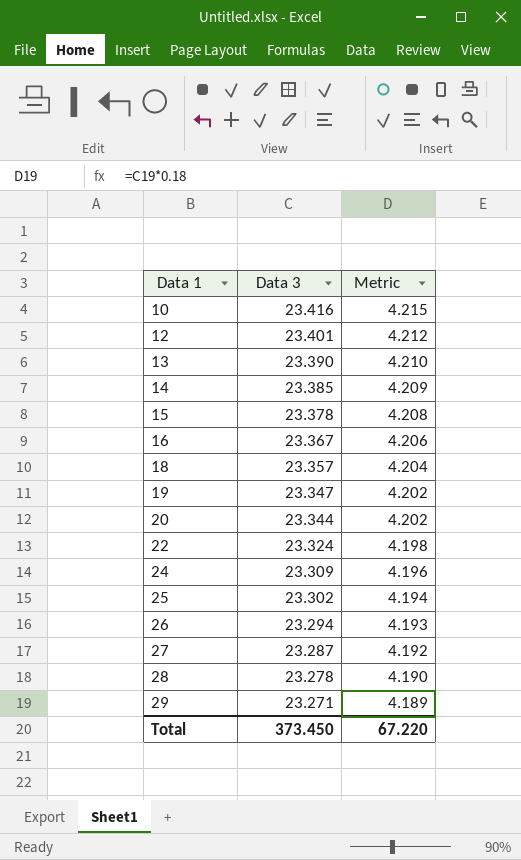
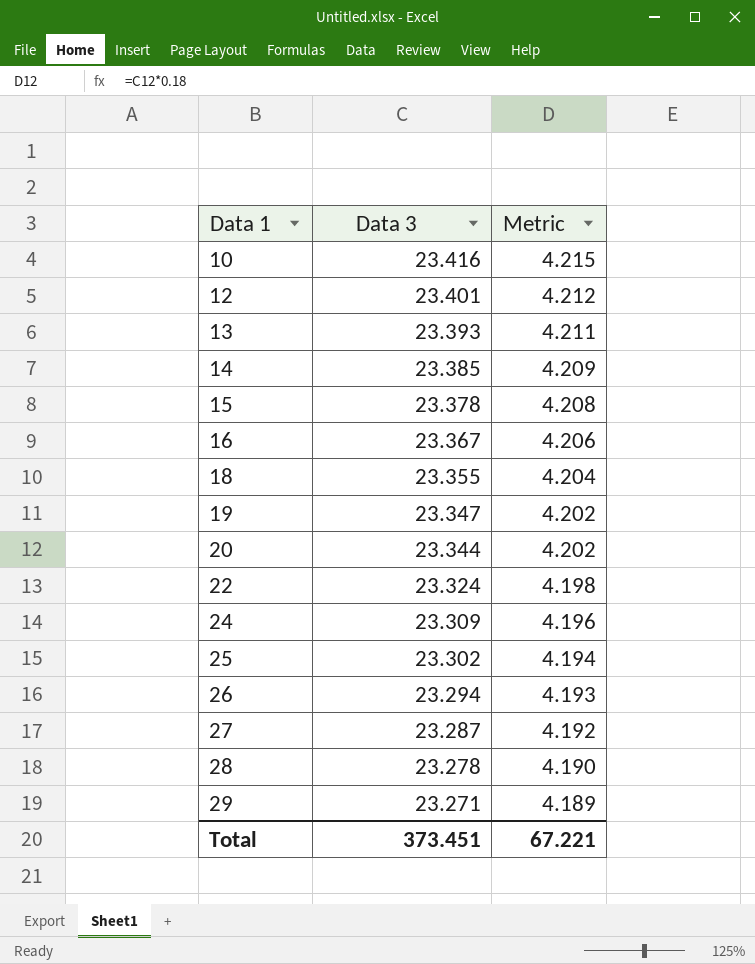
13 | Data 3: 23.390 -> 23.393
13 | Metric: 4.210 -> 4.211
18 | Data 3: 23.357 -> 23.355
Total | Data 3: 373.450 -> 373.451
Total | Metric: 67.220 -> 67.221

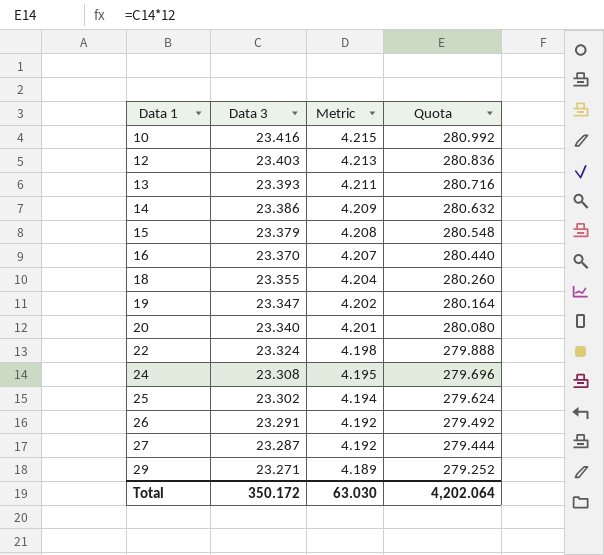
column Quota | formula: none -> [Data 3] * 12
row 28: 23.278 | 4.190 -> none
12 | Data 3: 23.401 -> 23.403
12 | Metric: 4.212 -> 4.213
14 | Data 3: 23.385 -> 23.386
15 | Data 3: 23.378 -> 23.379
16 | Data 3: 23.367 -> 23.370
16 | Metric: 4.206 -> 4.207
20 | Data 3: 23.344 -> 23.340
20 | Metric: 4.202 -> 4.201
24 | Data 3: 23.309 -> 23.308
24 | Metric: 4.196 -> 4.195
26 | Data 3: 23.294 -> 23.291
26 | Metric: 4.193 -> 4.192
Total | Data 3: 373.451 -> 350.172
Total | Metric: 67.221 -> 63.030

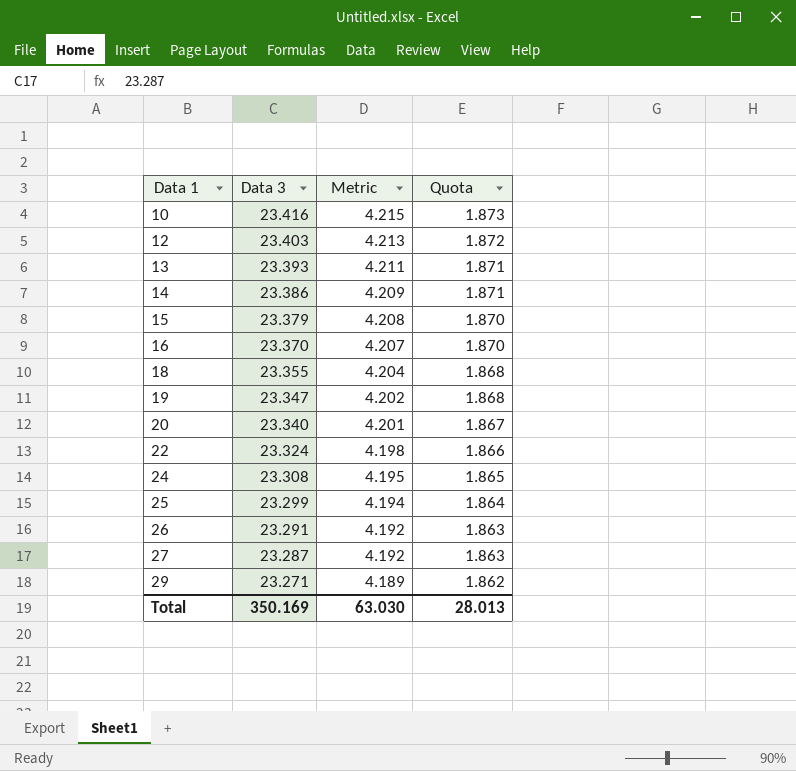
column Quota | formula: [Data 3] * 12 -> [Data 3] * 0.08
25 | Data 3: 23.302 -> 23.299
Total | Data 3: 350.172 -> 350.169
Total | Quota: 4,202.064 -> 28.013

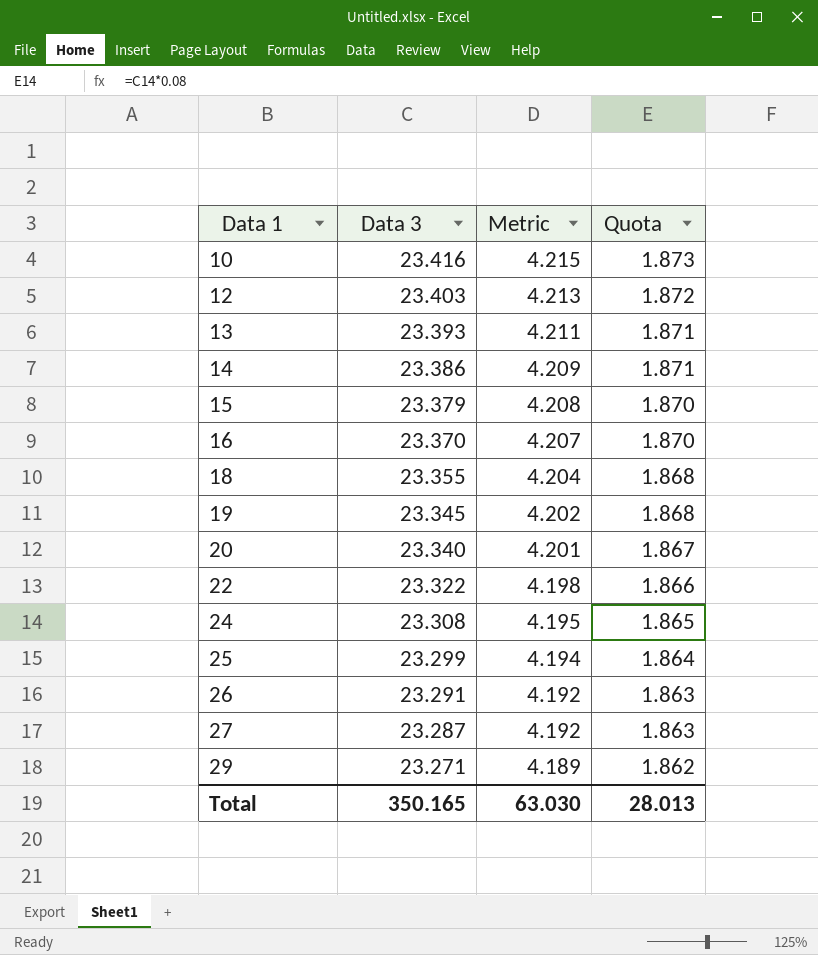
19 | Data 3: 23.347 -> 23.345
22 | Data 3: 23.324 -> 23.322
Total | Data 3: 350.169 -> 350.165

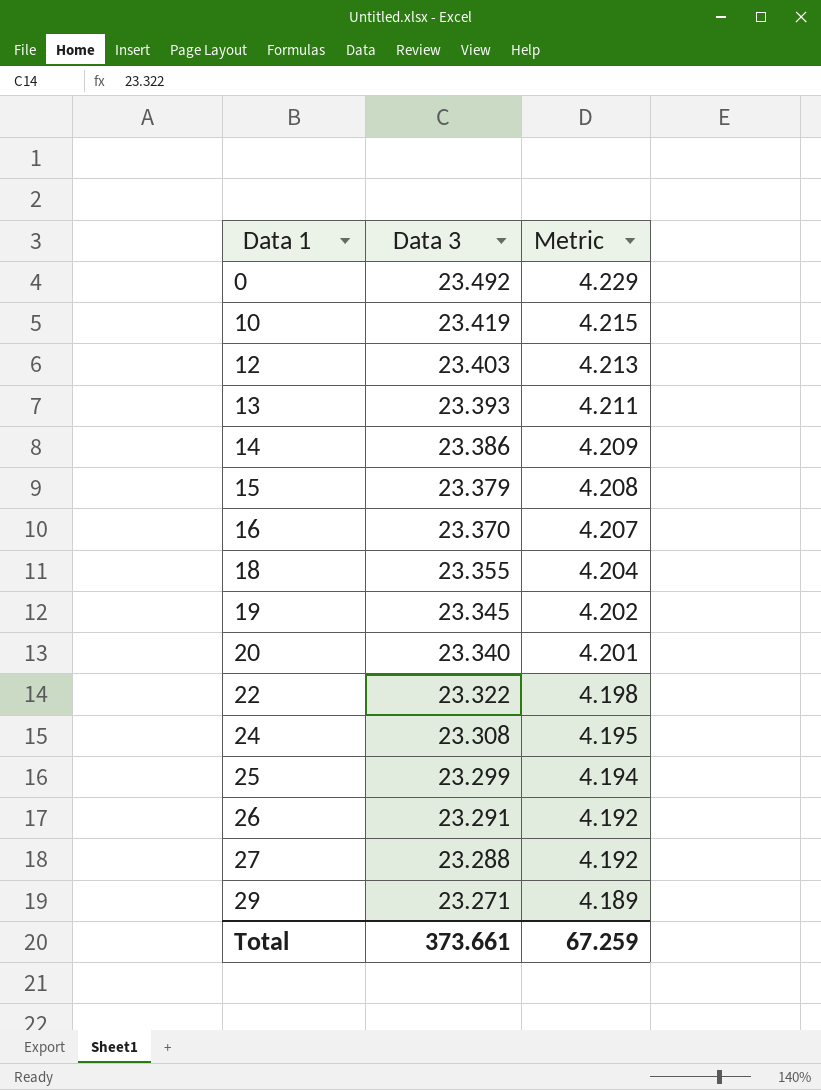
column Quota | formula: [Data 3] * 0.08 -> none
row 0: none -> 23.492 | 4.229
10 | Data 3: 23.416 -> 23.419
27 | Data 3: 23.287 -> 23.288
Total | Data 3: 350.165 -> 373.661
Total | Metric: 63.030 -> 67.259

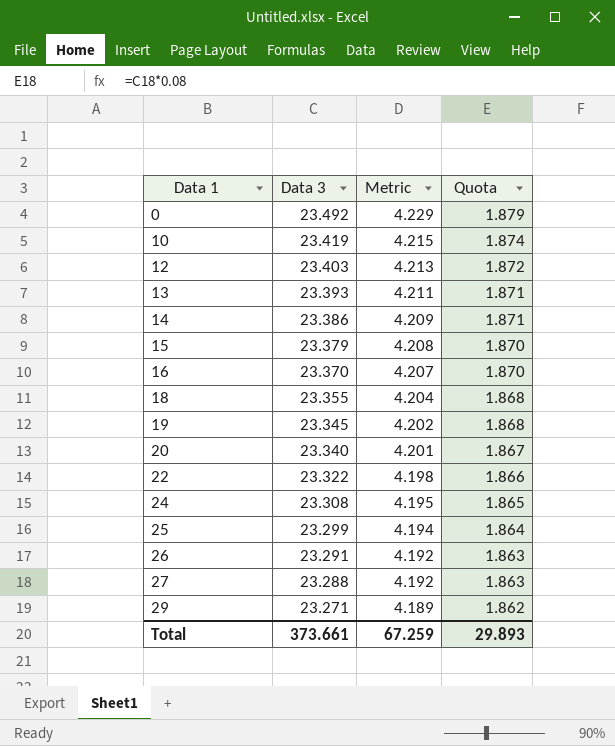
column Quota | formula: none -> [Data 3] * 0.08

